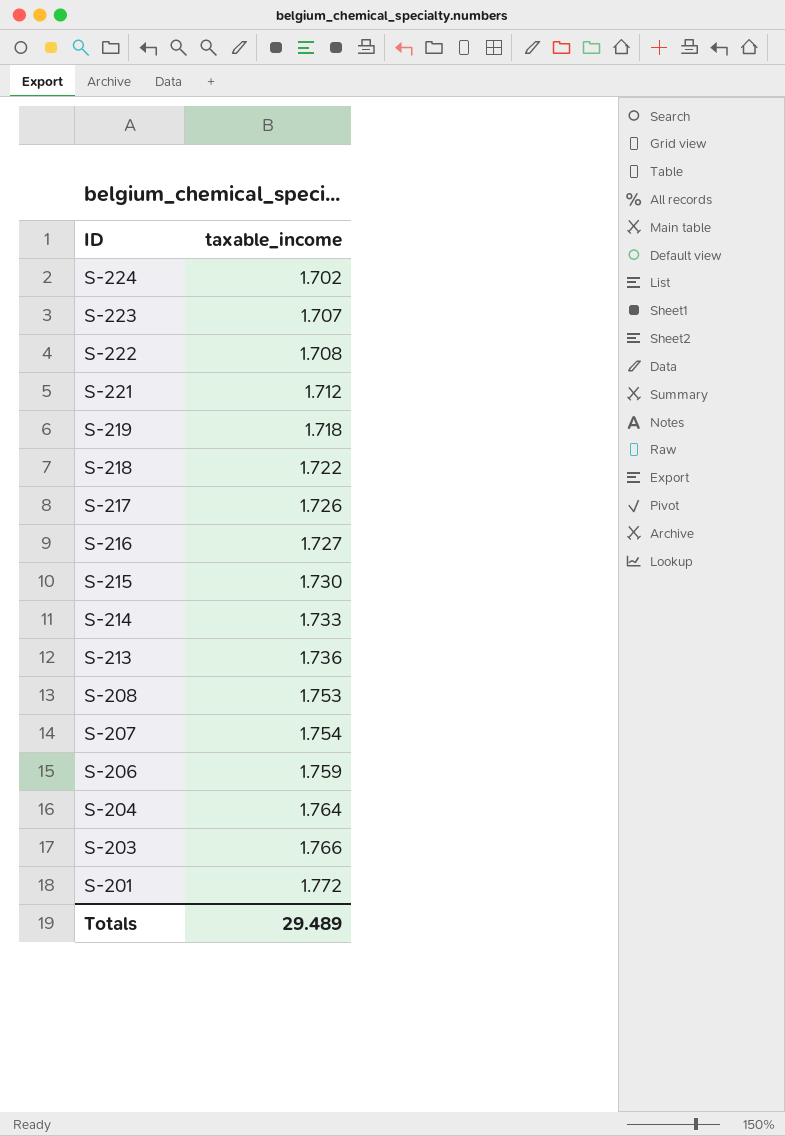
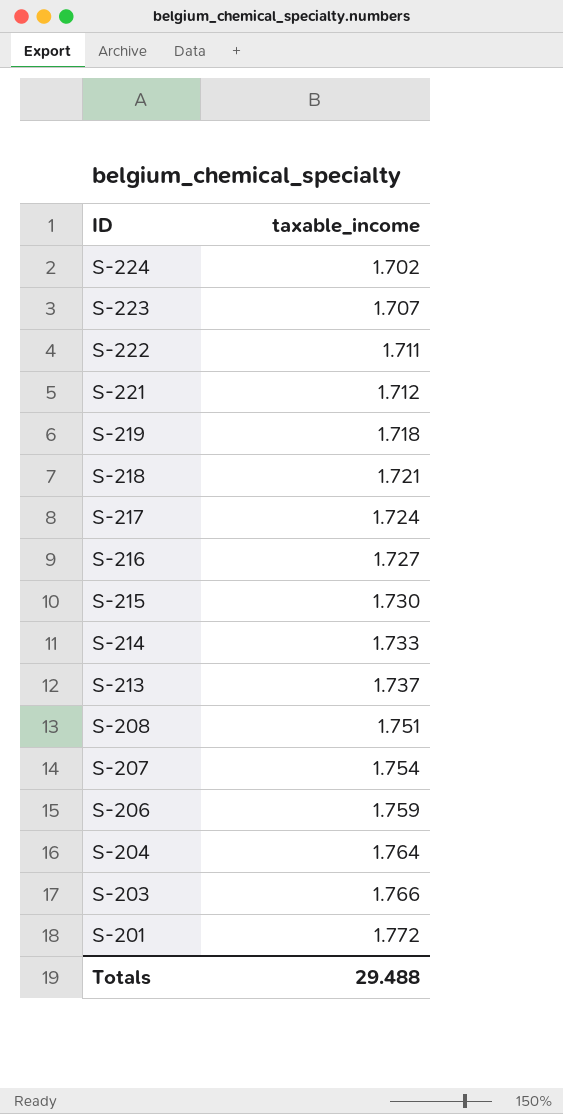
S-222 | taxable_income: 1.708 -> 1.711
S-218 | taxable_income: 1.722 -> 1.721
S-217 | taxable_income: 1.726 -> 1.724
S-213 | taxable_income: 1.736 -> 1.737
S-208 | taxable_income: 1.753 -> 1.751
Totals | taxable_income: 29.489 -> 29.488

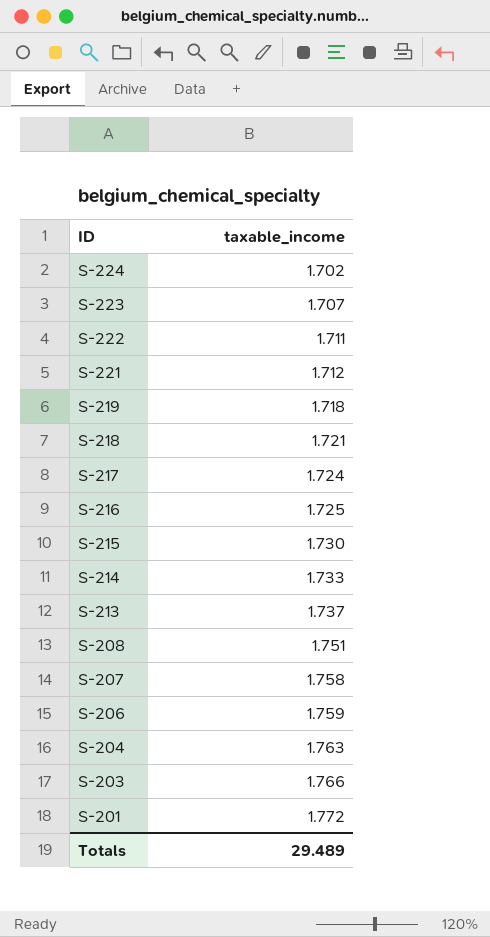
S-216 | taxable_income: 1.727 -> 1.725
S-207 | taxable_income: 1.754 -> 1.758
S-204 | taxable_income: 1.764 -> 1.763
Totals | taxable_income: 29.488 -> 29.489

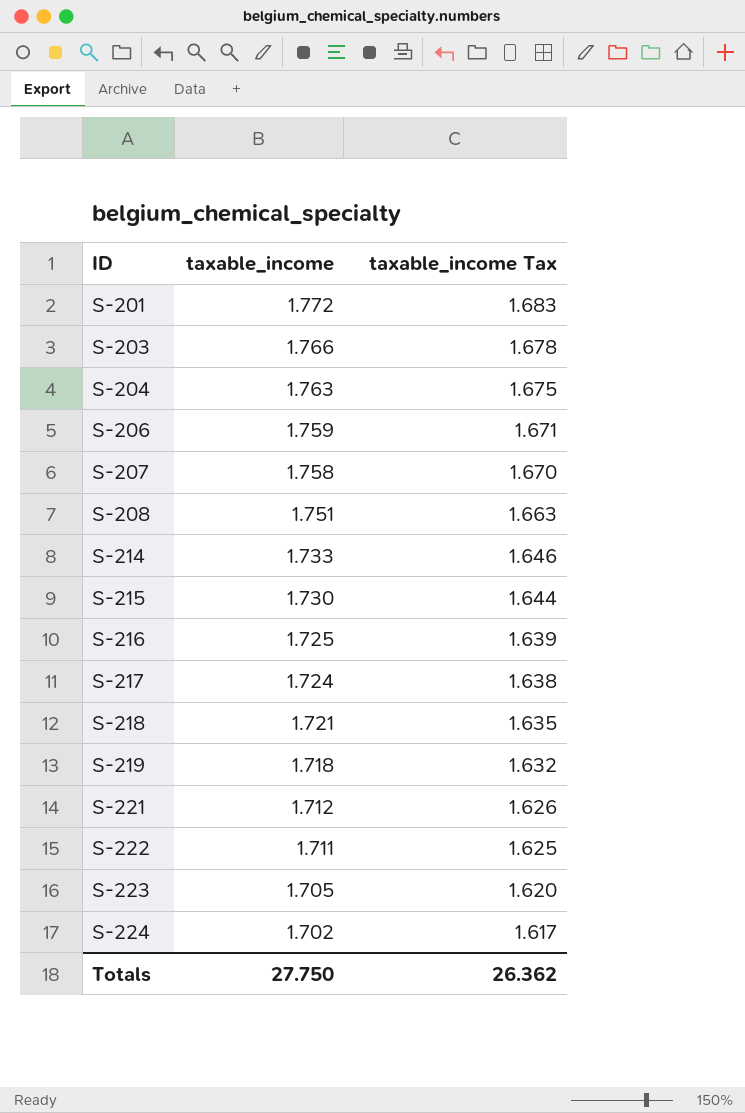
row order: ID descending -> ID ascending
column taxable_income Tax | formula: none -> [taxable_income] * 0.95
row S-213: 1.737 -> none
S-223 | taxable_income: 1.707 -> 1.705
Totals | taxable_income: 29.489 -> 27.750

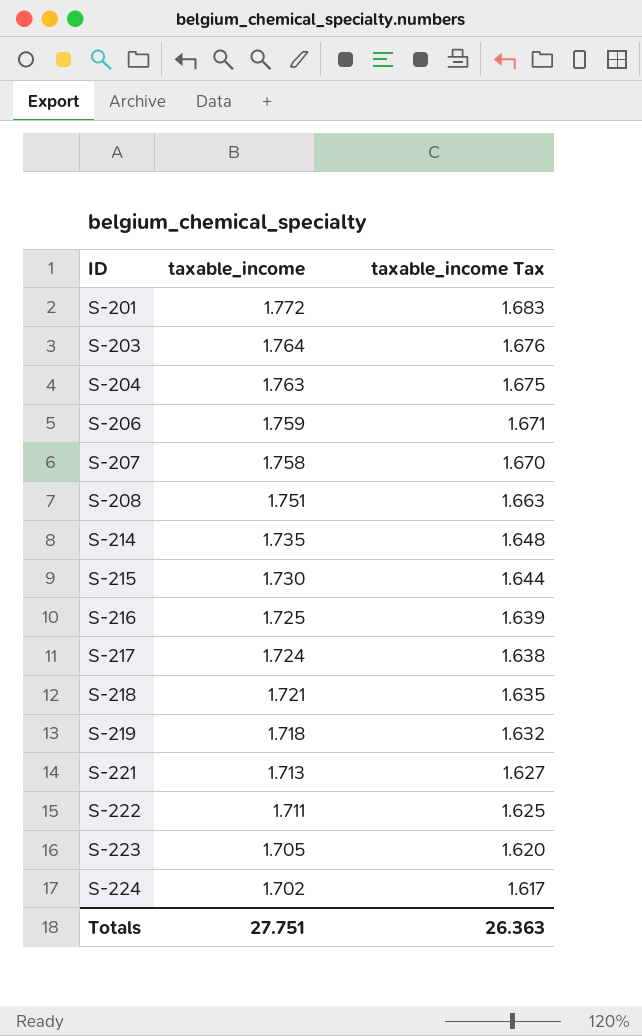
S-203 | taxable_income: 1.766 -> 1.764
S-203 | taxable_income Tax: 1.678 -> 1.676
S-214 | taxable_income: 1.733 -> 1.735
S-214 | taxable_income Tax: 1.646 -> 1.648
S-221 | taxable_income: 1.712 -> 1.713
S-221 | taxable_income Tax: 1.626 -> 1.627
Totals | taxable_income: 27.750 -> 27.751
Totals | taxable_income Tax: 26.362 -> 26.363

